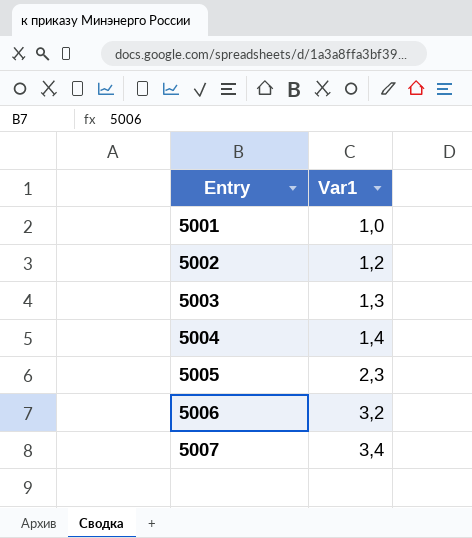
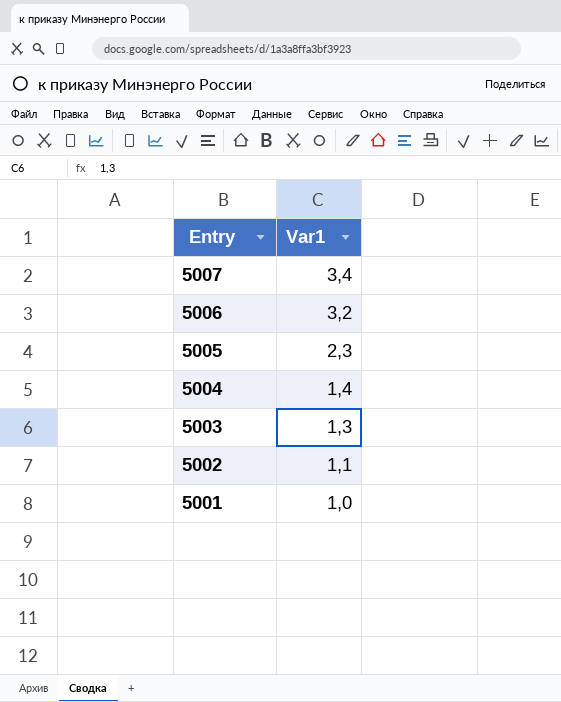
row order: Entry ascending -> Entry descending
5002 | Var1: 1,2 -> 1,1

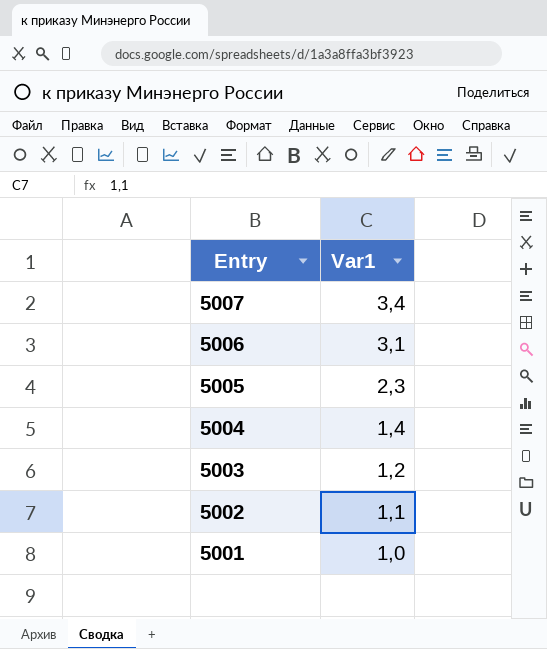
5006 | Var1: 3,2 -> 3,1
5003 | Var1: 1,3 -> 1,2

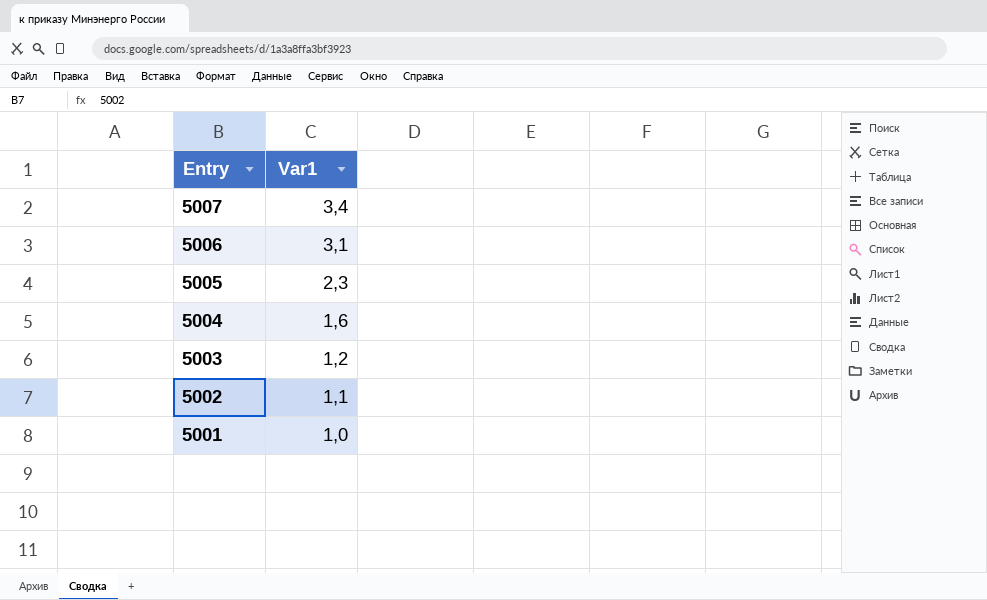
5004 | Var1: 1,4 -> 1,6

